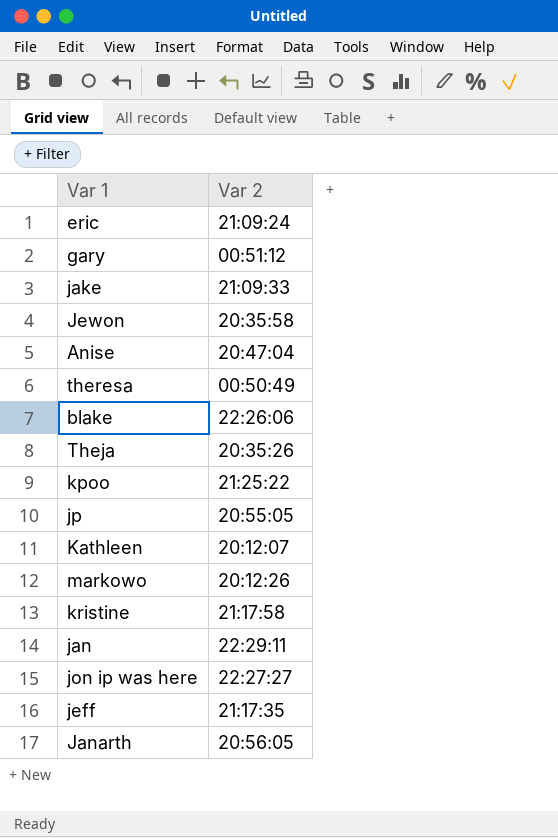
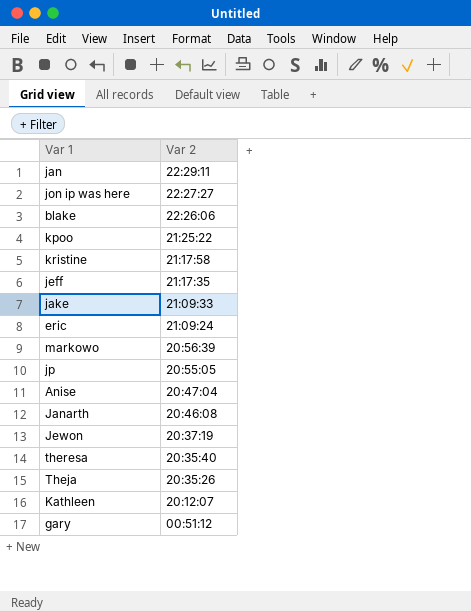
row order: none -> Var 2 descending
markowo | Var 2: 20:12:26 -> 20:56:39
Janarth | Var 2: 20:56:05 -> 20:46:08
Jewon | Var 2: 20:35:58 -> 20:37:19
theresa | Var 2: 00:50:49 -> 20:35:40

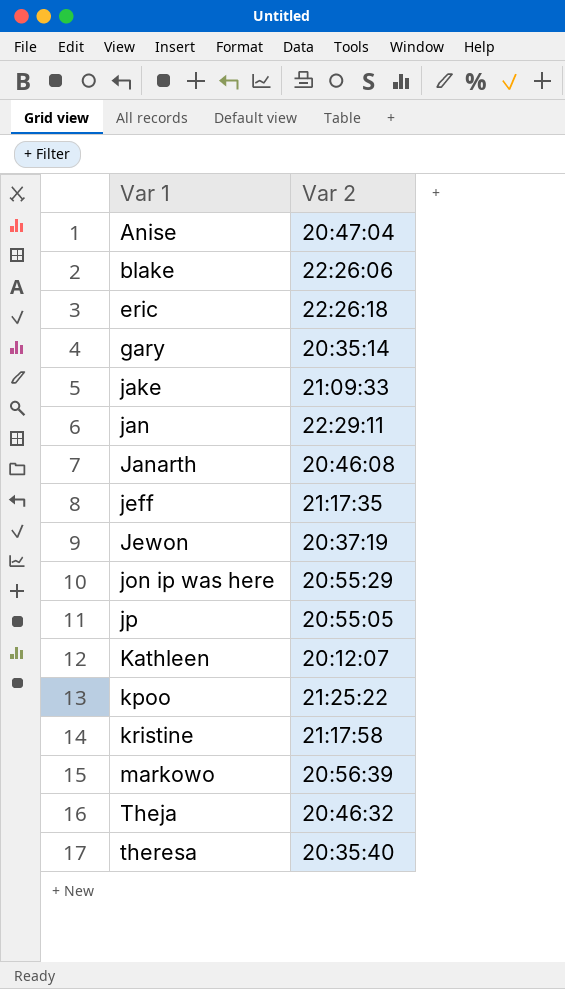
row order: Var 2 descending -> Var 1 ascending
eric | Var 2: 21:09:24 -> 22:26:18
gary | Var 2: 00:51:12 -> 20:35:14
jon ip was here | Var 2: 22:27:27 -> 20:55:29
Theja | Var 2: 20:35:26 -> 20:46:32

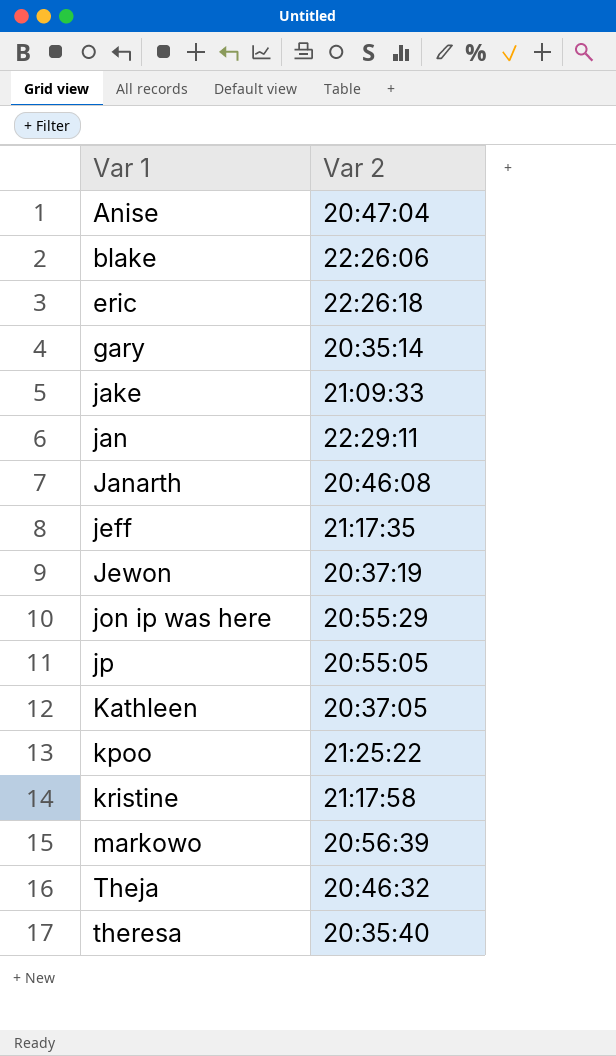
Kathleen | Var 2: 20:12:07 -> 20:37:05

